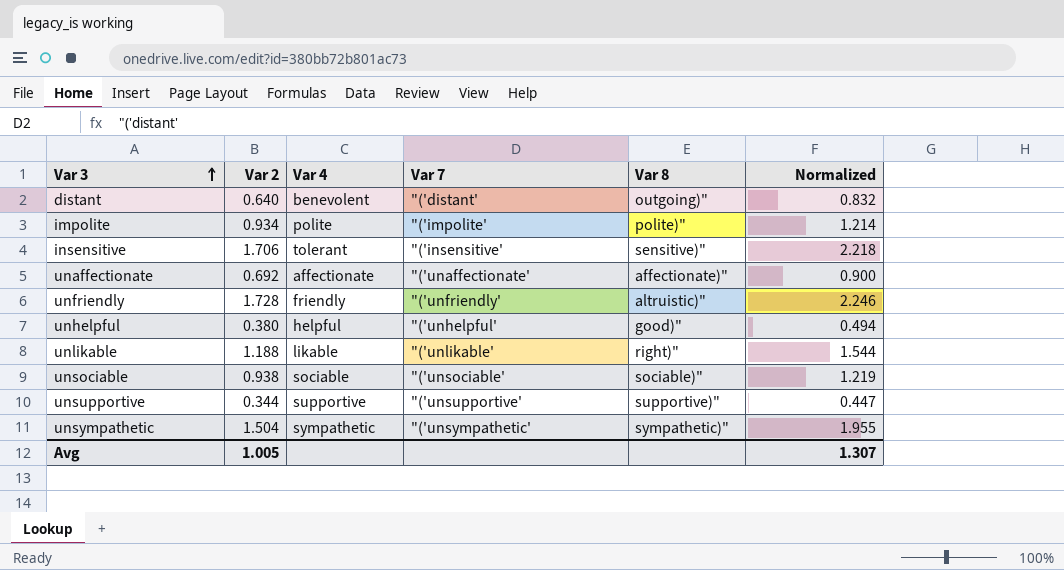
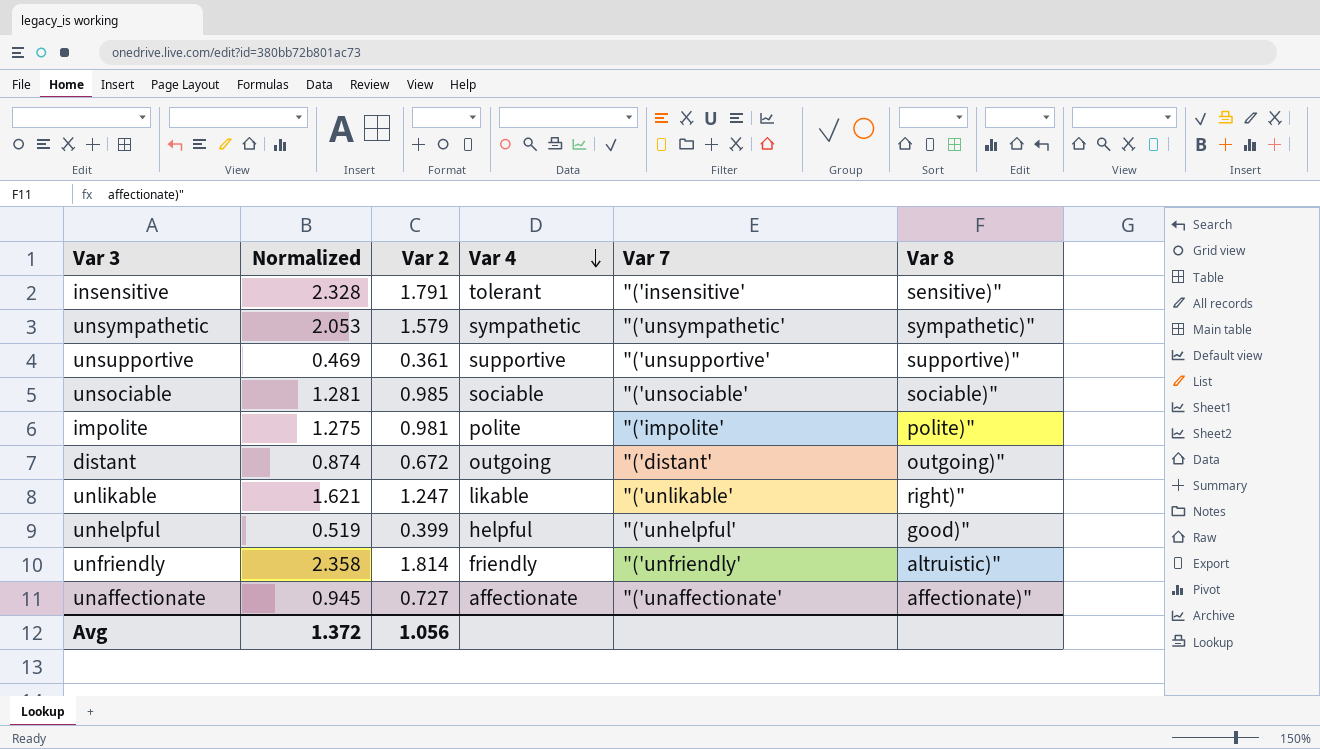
row order: Var 3 ascending -> Var 4 descending
column Normalized | position: 6 -> 2
insensitive | Normalized: 2.218 -> 2.328
insensitive | Var 2: 1.706 -> 1.791
unsympathetic | Normalized: 1.955 -> 2.053
unsympathetic | Var 2: 1.504 -> 1.579
unsupportive | Normalized: 0.447 -> 0.469
unsupportive | Var 2: 0.344 -> 0.361
unsociable | Normalized: 1.219 -> 1.281
unsociable | Var 2: 0.938 -> 0.985
impolite | Normalized: 1.214 -> 1.275
impolite | Var 2: 0.934 -> 0.981
distant | Normalized: 0.832 -> 0.874
distant | Var 2: 0.640 -> 0.672
distant | Var 4: benevolent -> outgoing
unlikable | Normalized: 1.544 -> 1.621
unlikable | Var 2: 1.188 -> 1.247
unhelpful | Normalized: 0.494 -> 0.519
unhelpful | Var 2: 0.380 -> 0.399
unfriendly | Normalized: 2.246 -> 2.358
unfriendly | Var 2: 1.728 -> 1.814
unaffectionate | Normalized: 0.900 -> 0.945
unaffectionate | Var 2: 0.692 -> 0.727
Avg | Normalized: 1.307 -> 1.372
Avg | Var 2: 1.005 -> 1.056

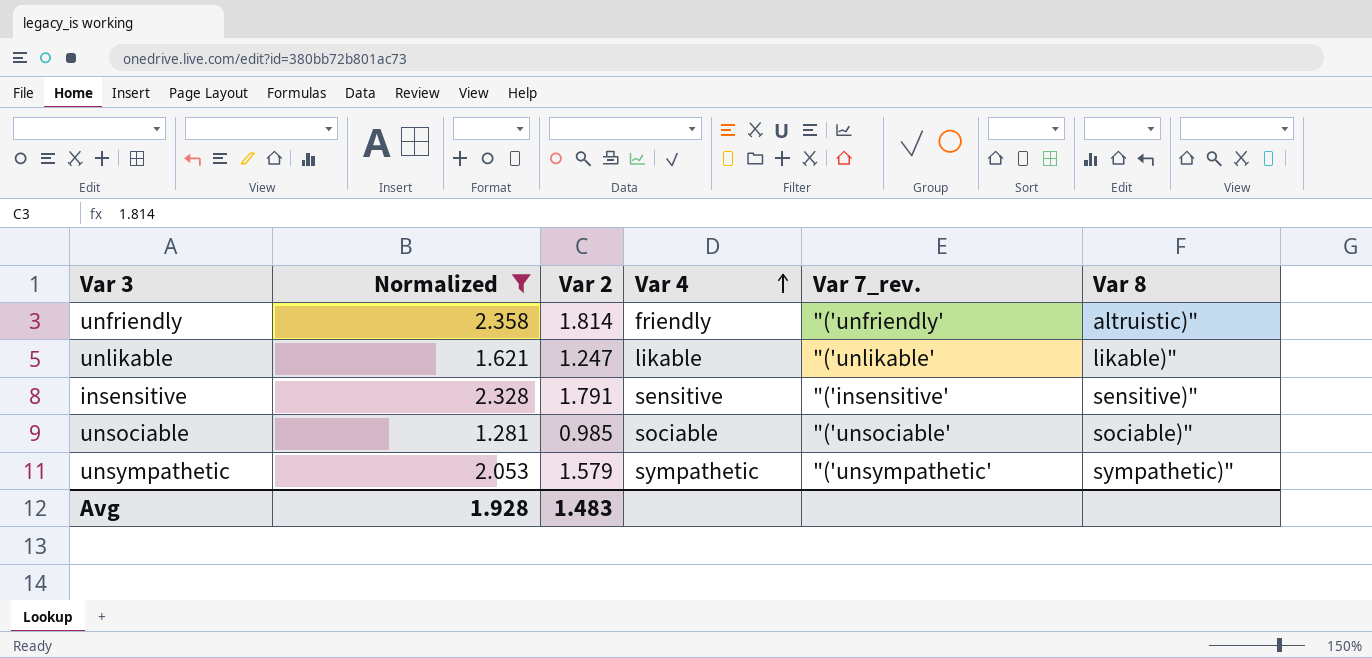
filter: none -> Normalized >= 1.281
row order: Var 4 descending -> Var 4 ascending
column name: Var 7 -> Var 7_rev.
unlikable | Var 8: right)" -> likable)"
insensitive | Var 4: tolerant -> sensitive
Avg | Normalized: 1.372 -> 1.928
Avg | Var 2: 1.056 -> 1.483

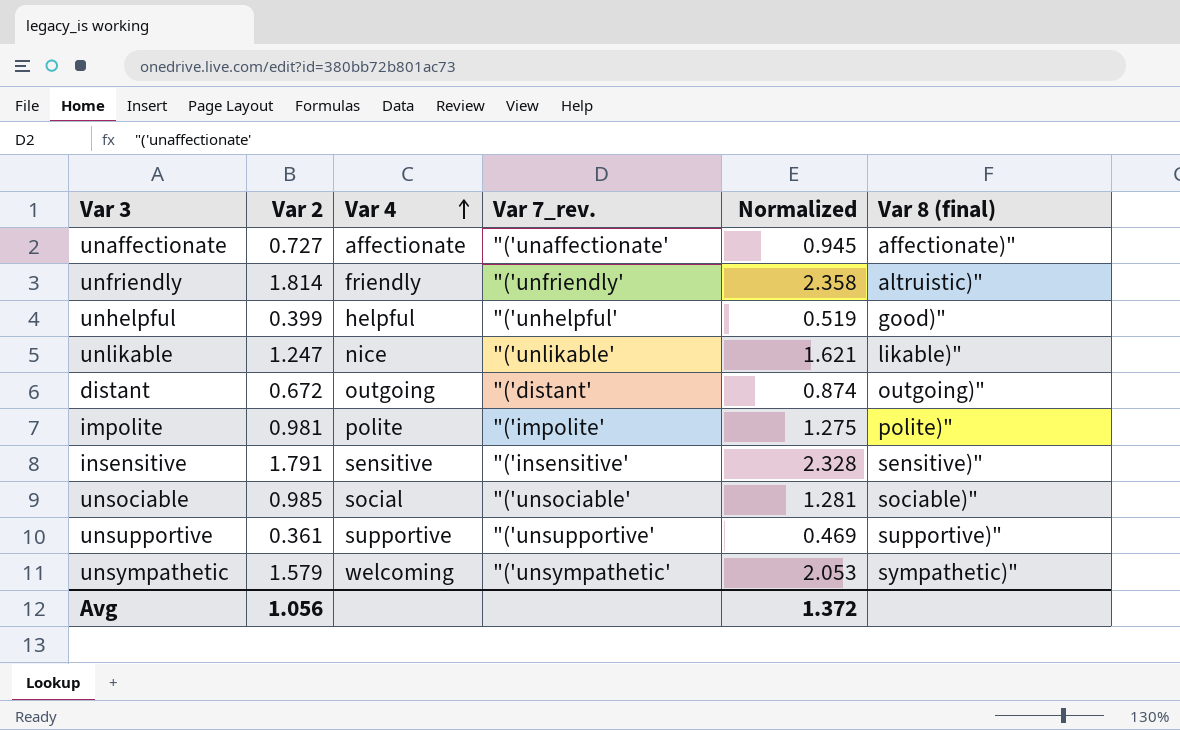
filter: Normalized >= 1.281 -> none
column Normalized | position: 2 -> 5
column name: Var 8 -> Var 8 (final)
unlikable | Var 4: likable -> nice
unsociable | Var 4: sociable -> social
unsympathetic | Var 4: sympathetic -> welcoming
Avg | Var 2: 1.483 -> 1.056
Avg | Normalized: 1.928 -> 1.372

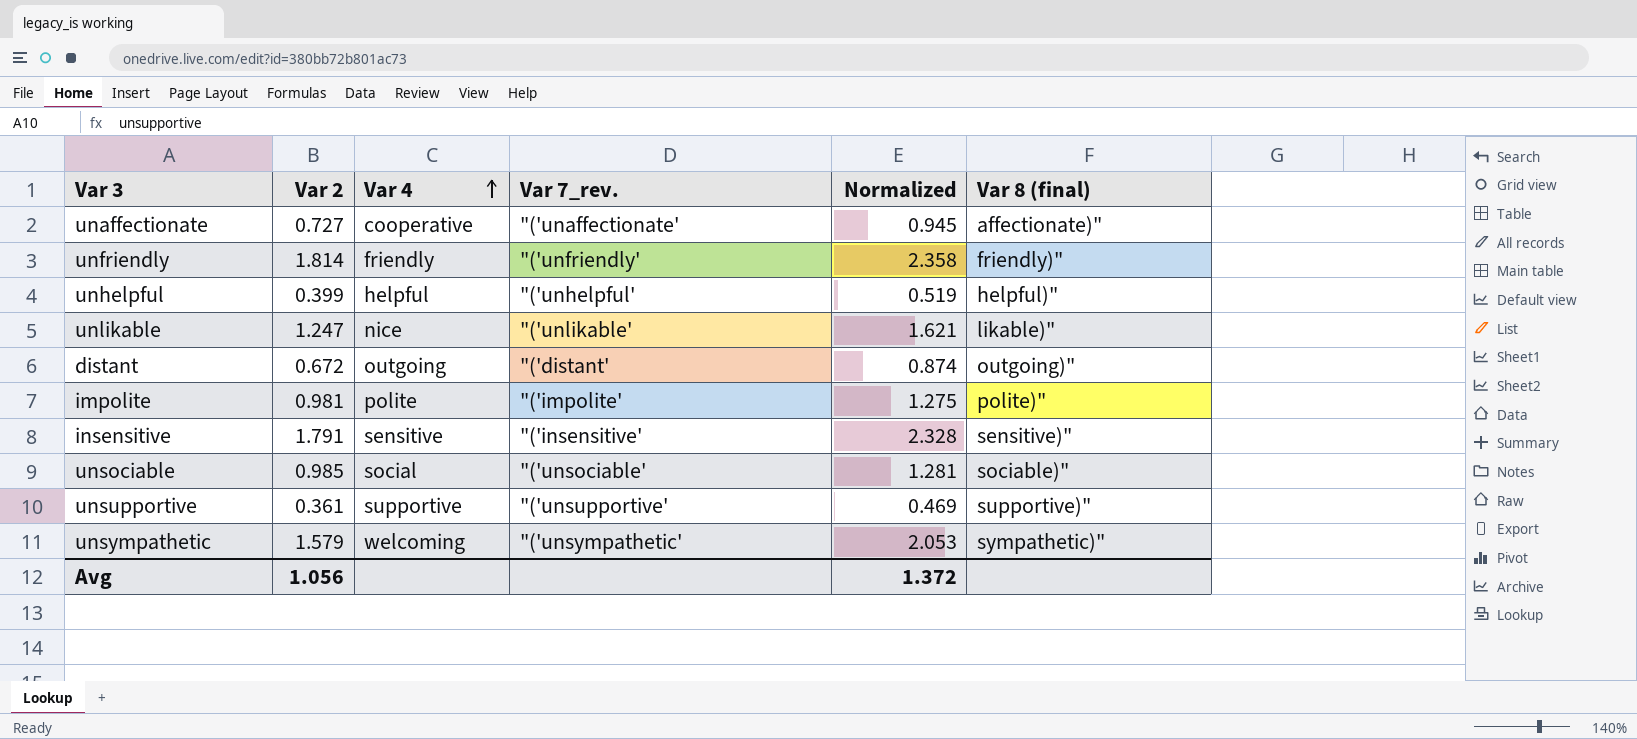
unaffectionate | Var 4: affectionate -> cooperative
unfriendly | Var 8 (final): altruistic)" -> friendly)"
unhelpful | Var 8 (final): good)" -> helpful)"

